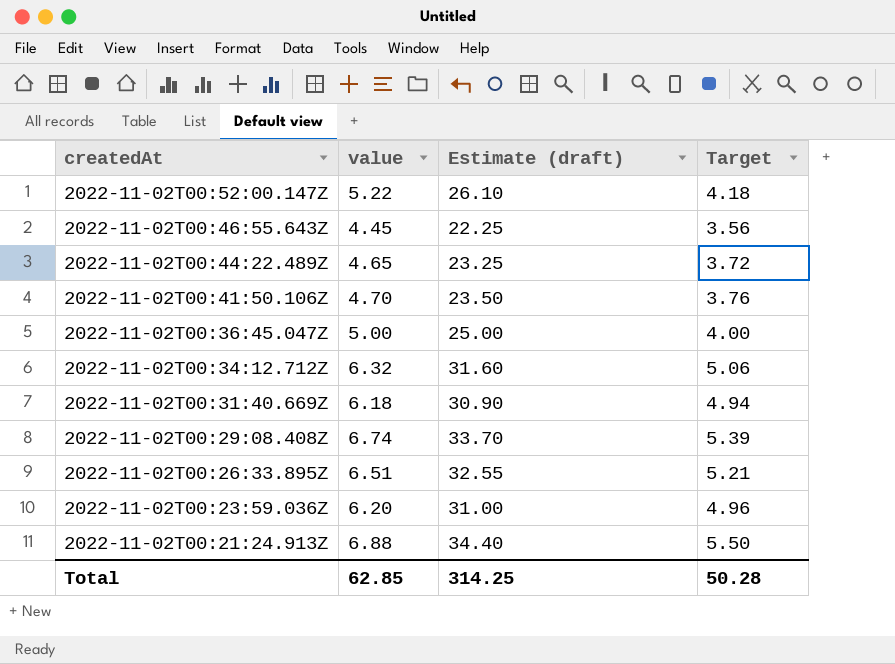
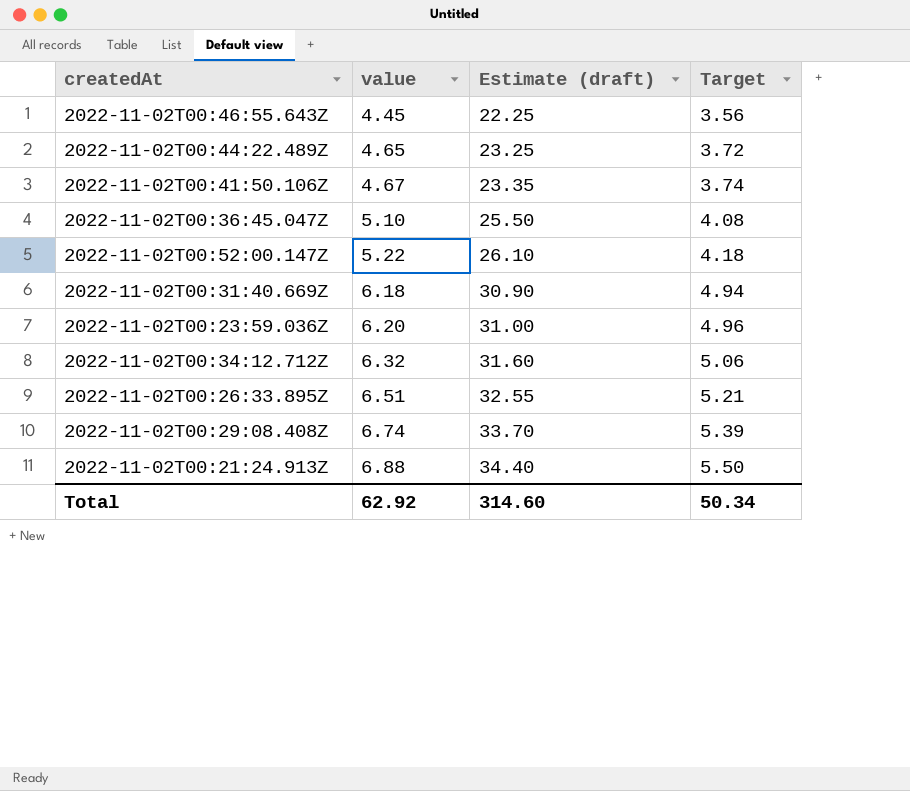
row order: createdAt descending -> value ascending
2022-11-02T00:41:50.106Z | value: 4.70 -> 4.67
2022-11-02T00:41:50.106Z | Estimate (draft): 23.50 -> 23.35
2022-11-02T00:41:50.106Z | Target: 3.76 -> 3.74
2022-11-02T00:36:45.047Z | value: 5.00 -> 5.10
2022-11-02T00:36:45.047Z | Estimate (draft): 25.00 -> 25.50
2022-11-02T00:36:45.047Z | Target: 4.00 -> 4.08
Total | value: 62.85 -> 62.92
Total | Estimate (draft): 314.25 -> 314.60
Total | Target: 50.28 -> 50.34

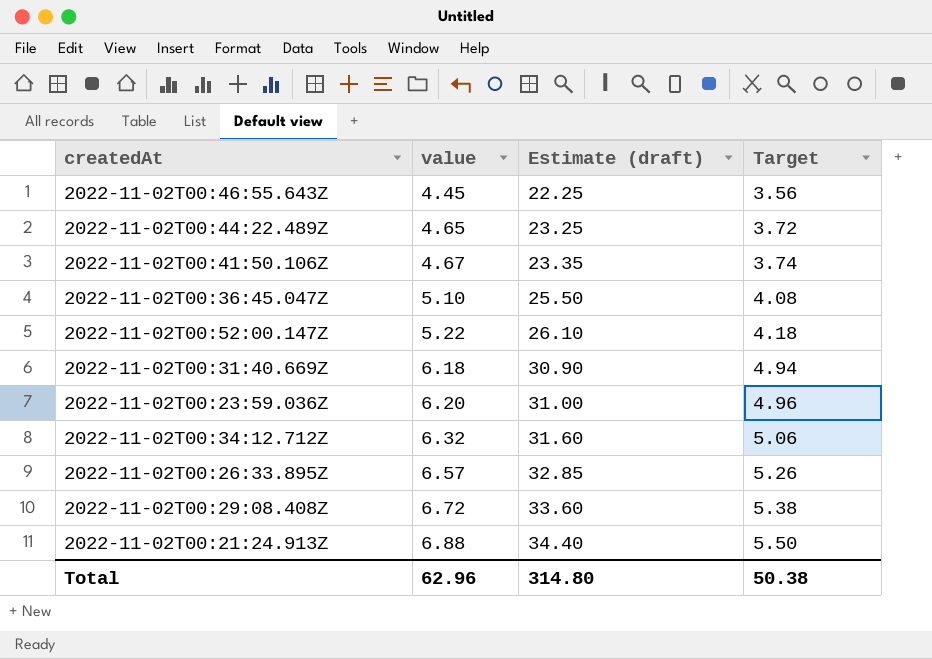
2022-11-02T00:26:33.895Z | value: 6.51 -> 6.57
2022-11-02T00:26:33.895Z | Estimate (draft): 32.55 -> 32.85
2022-11-02T00:26:33.895Z | Target: 5.21 -> 5.26
2022-11-02T00:29:08.408Z | value: 6.74 -> 6.72
2022-11-02T00:29:08.408Z | Estimate (draft): 33.70 -> 33.60
2022-11-02T00:29:08.408Z | Target: 5.39 -> 5.38
Total | value: 62.92 -> 62.96
Total | Estimate (draft): 314.60 -> 314.80
Total | Target: 50.34 -> 50.38

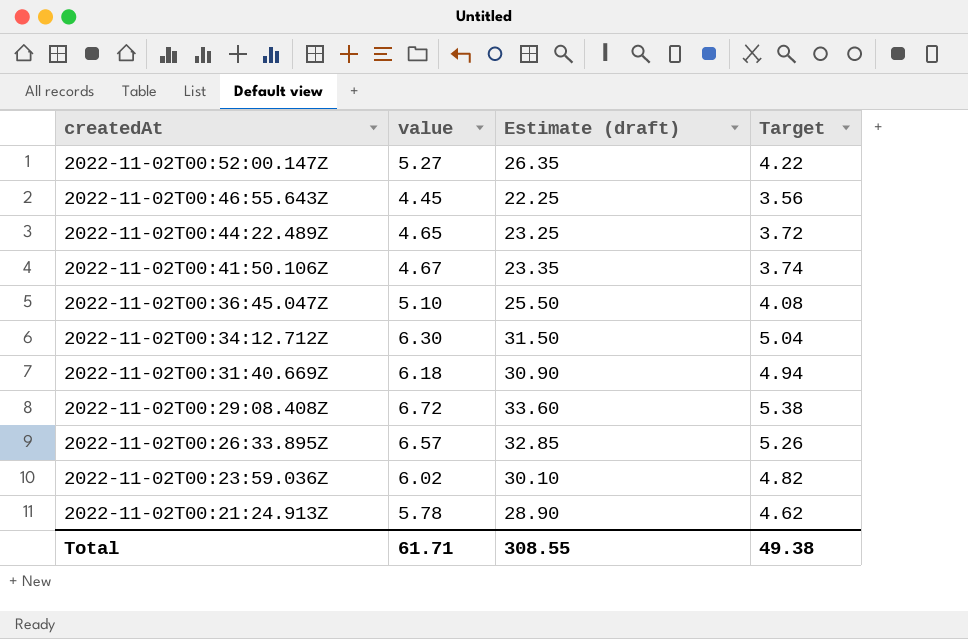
row order: value ascending -> createdAt descending
2022-11-02T00:52:00.147Z | value: 5.22 -> 5.27
2022-11-02T00:52:00.147Z | Estimate (draft): 26.10 -> 26.35
2022-11-02T00:52:00.147Z | Target: 4.18 -> 4.22
2022-11-02T00:34:12.712Z | value: 6.32 -> 6.30
2022-11-02T00:34:12.712Z | Estimate (draft): 31.60 -> 31.50
2022-11-02T00:34:12.712Z | Target: 5.06 -> 5.04
2022-11-02T00:23:59.036Z | value: 6.20 -> 6.02
2022-11-02T00:23:59.036Z | Estimate (draft): 31.00 -> 30.10
2022-11-02T00:23:59.036Z | Target: 4.96 -> 4.82
2022-11-02T00:21:24.913Z | value: 6.88 -> 5.78
2022-11-02T00:21:24.913Z | Estimate (draft): 34.40 -> 28.90
2022-11-02T00:21:24.913Z | Target: 5.50 -> 4.62
Total | value: 62.96 -> 61.71
Total | Estimate (draft): 314.80 -> 308.55
Total | Target: 50.38 -> 49.38

